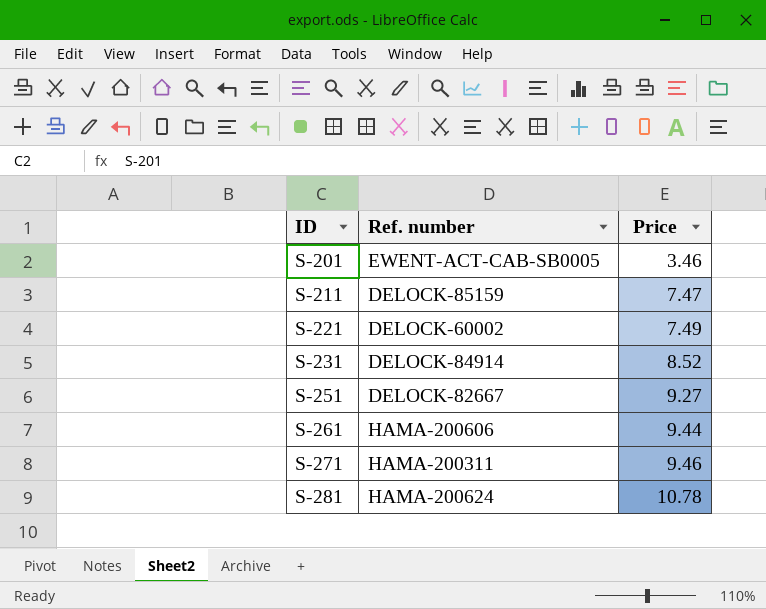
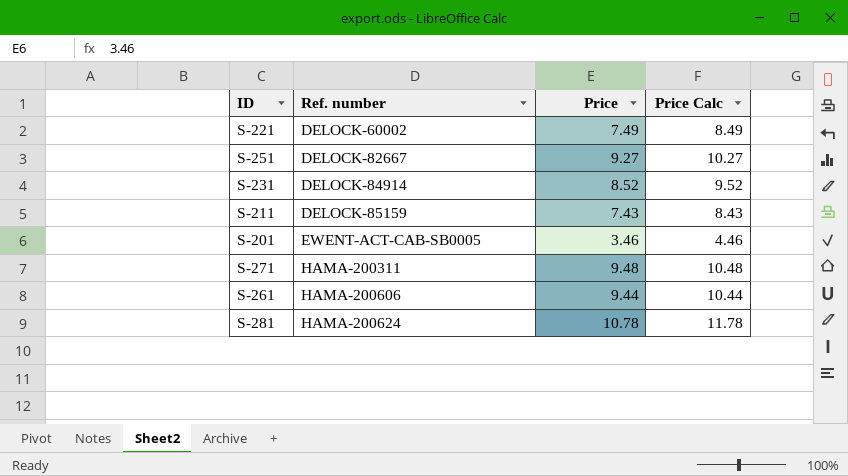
row order: ID ascending -> Ref. number ascending
column Price Calc | formula: none -> [Price] + 1
S-211 | Price: 7.47 -> 7.43
S-271 | Price: 9.46 -> 9.48

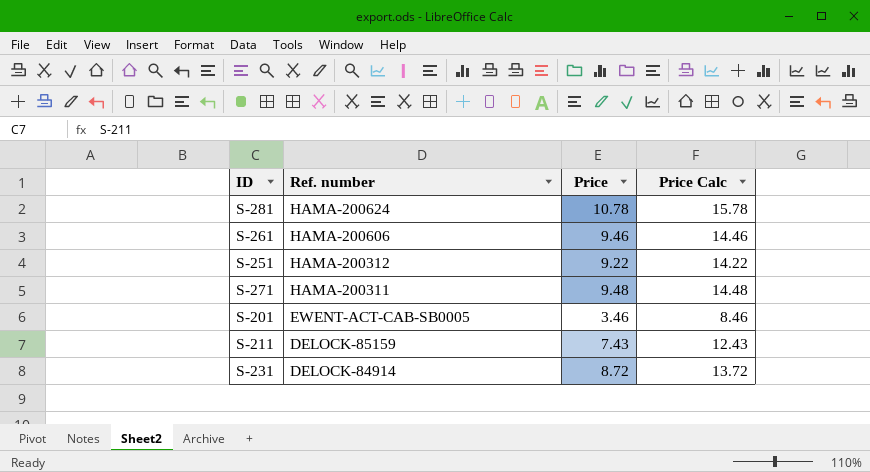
row order: Ref. number ascending -> Ref. number descending
column Price Calc | formula: [Price] + 1 -> [Price] + 5
row S-221: DELOCK-60002 | 7.49 | 8.49 -> none
S-261 | Price: 9.44 -> 9.46
S-251 | Ref. number: DELOCK-82667 -> HAMA-200312
S-251 | Price: 9.27 -> 9.22
S-231 | Price: 8.52 -> 8.72

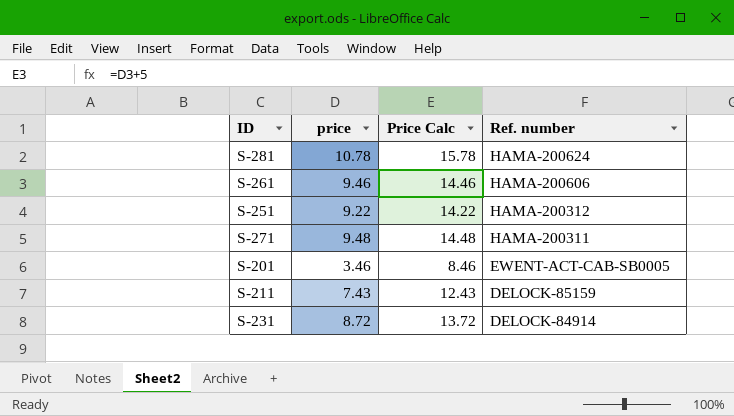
column name: Price -> price
column Ref. number | position: 2 -> 4

